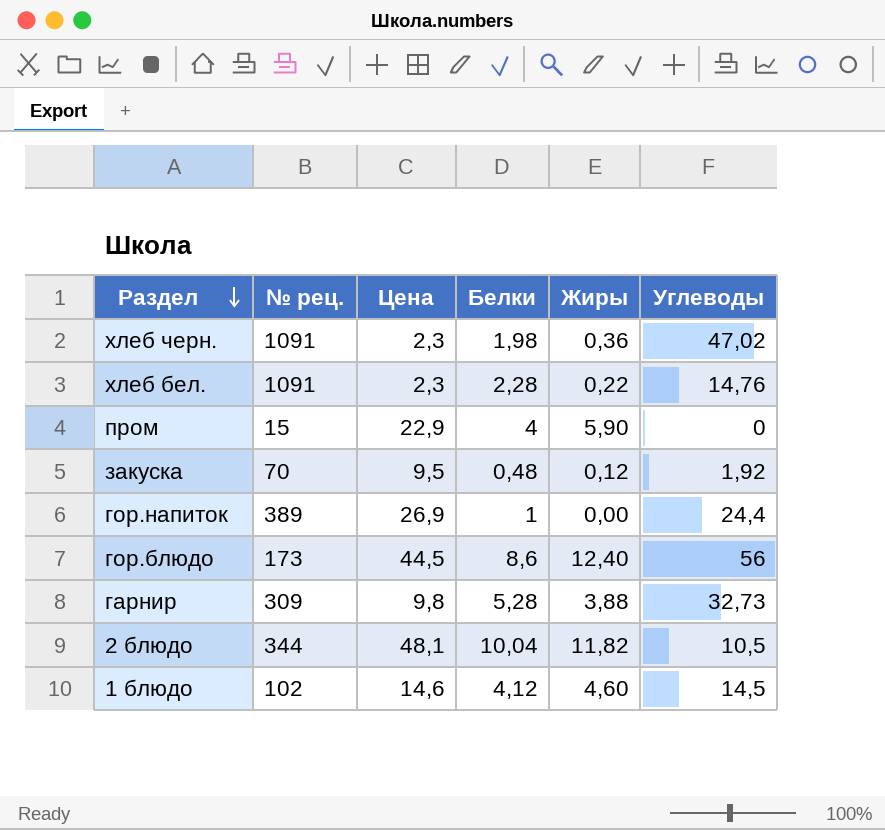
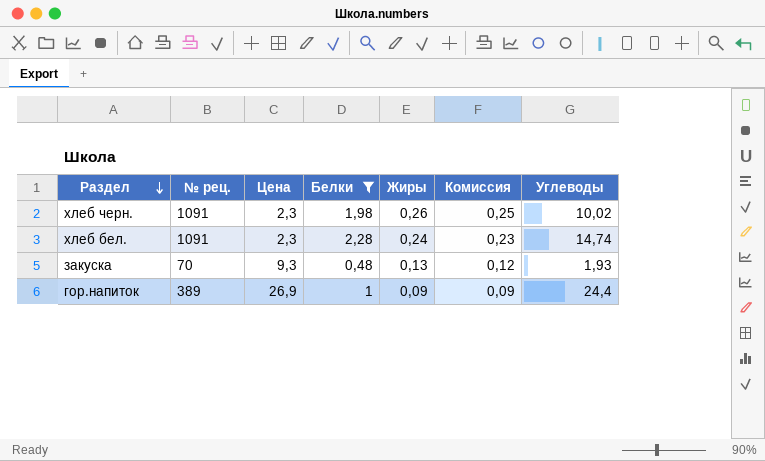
filter: none -> Белки <= 2,28
column Комиссия | formula: none -> [Жиры] * 0,95
хлеб черн. | Жиры: 0,36 -> 0,26
хлеб черн. | Углеводы: 47,02 -> 10,02
хлеб бел. | Жиры: 0,22 -> 0,24
хлеб бел. | Углеводы: 14,76 -> 14,74
закуска | Цена: 9,5 -> 9,3
закуска | Жиры: 0,12 -> 0,13
закуска | Углеводы: 1,92 -> 1,93
гор.напиток | Жиры: 0,00 -> 0,09

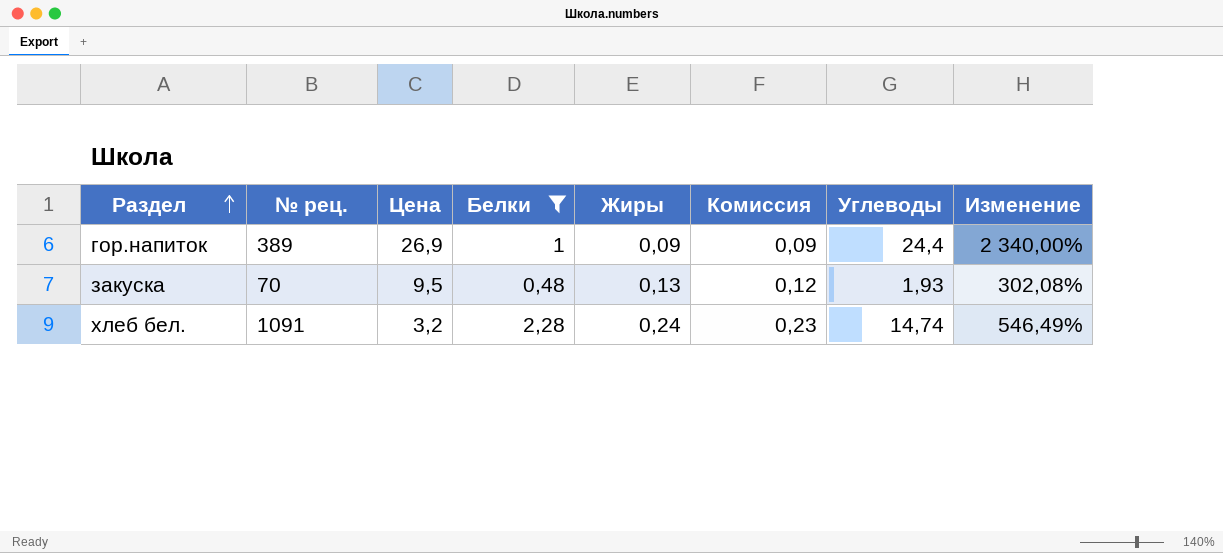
row order: Раздел descending -> Раздел ascending
column Изменение | formula: none -> ([Углеводы] - [Белки]) / [Белки]
row хлеб черн.: 1091 | 2,3 | 1,98 | 0,26 | 0,25 | 10,02 -> none
закуска | Цена: 9,3 -> 9,5
хлеб бел. | Цена: 2,3 -> 3,2

